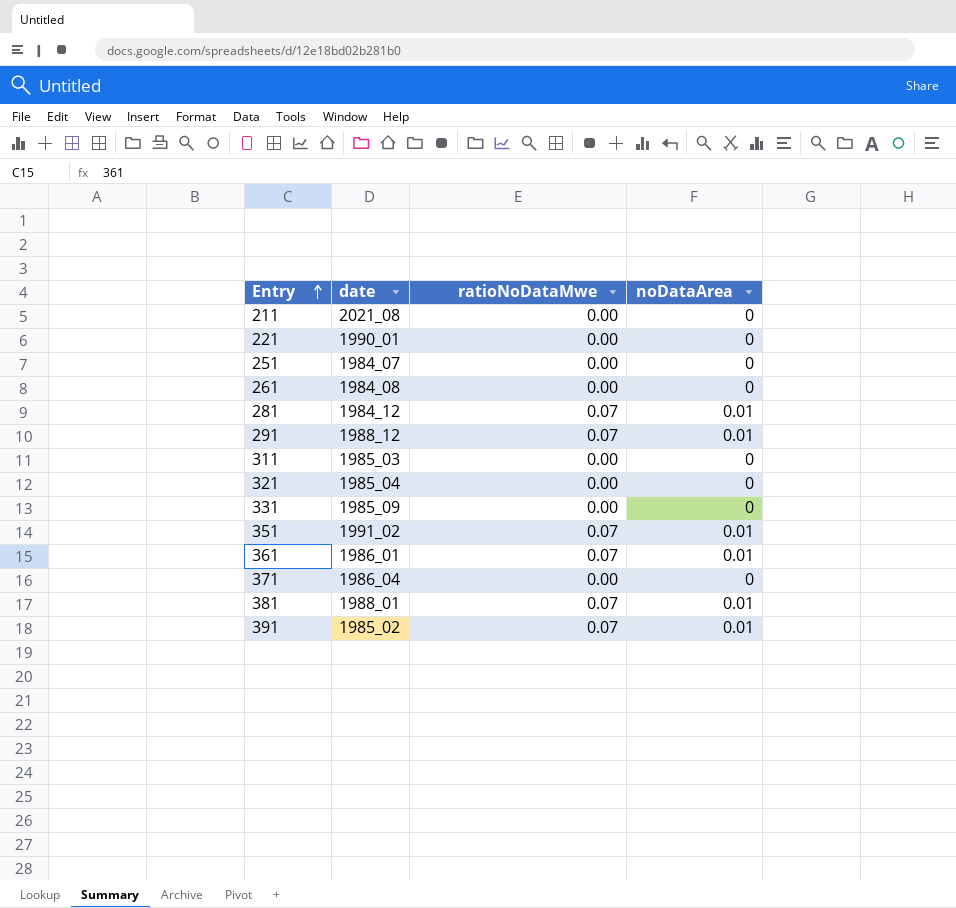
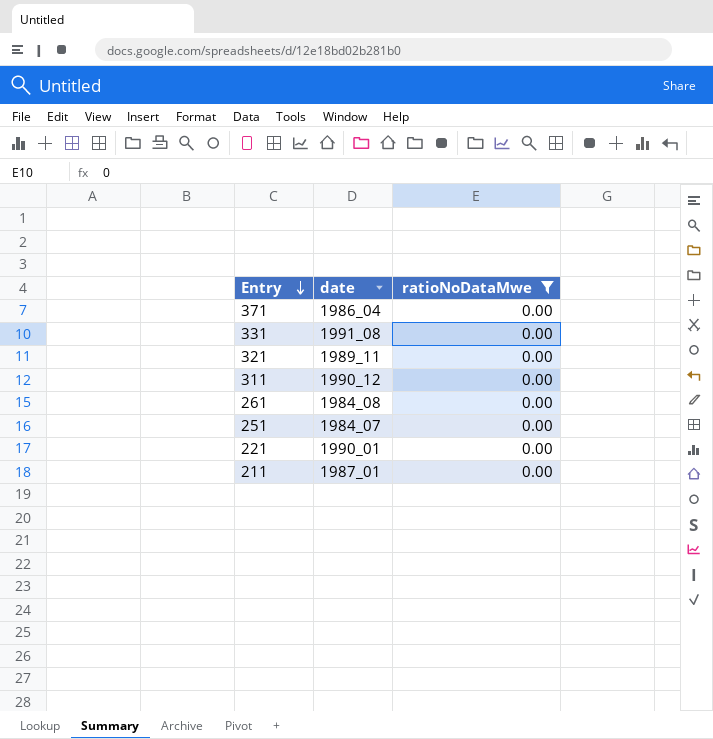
filter: none -> ratioNoDataMwe = 0.00
row order: Entry ascending -> Entry descending
column noDataArea | position: 4 -> none
331 | date: 1985_09 -> 1991_08
321 | date: 1985_04 -> 1989_11
311 | date: 1985_03 -> 1990_12
211 | date: 2021_08 -> 1987_01

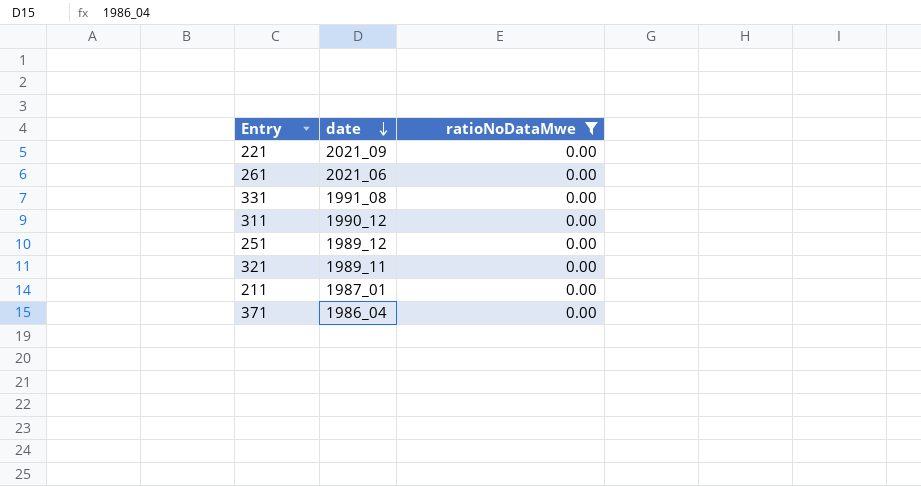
row order: Entry descending -> date descending
221 | date: 1990_01 -> 2021_09
261 | date: 1984_08 -> 2021_06
251 | date: 1984_07 -> 1989_12

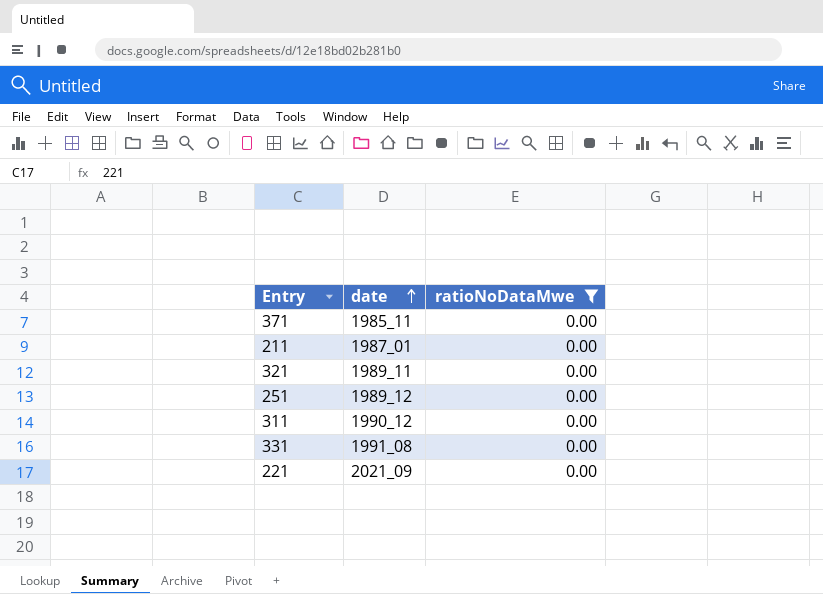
row order: date descending -> date ascending
row 261: 2021_06 | 0.00 -> none
371 | date: 1986_04 -> 1985_11

